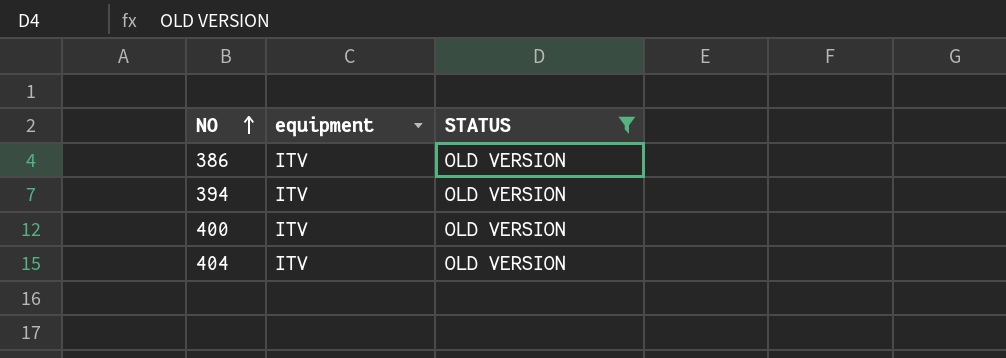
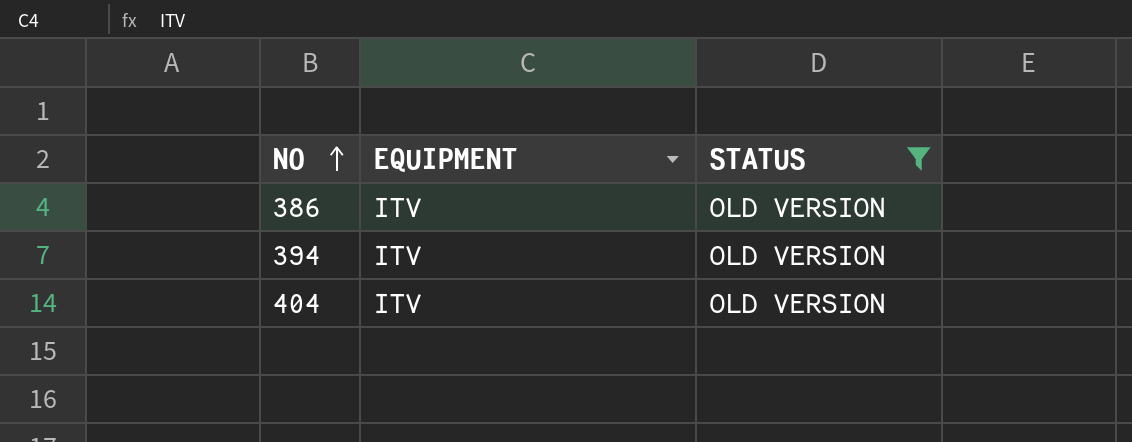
column name: equipment -> EQUIPMENT
row 400: ITV | OLD VERSION -> none

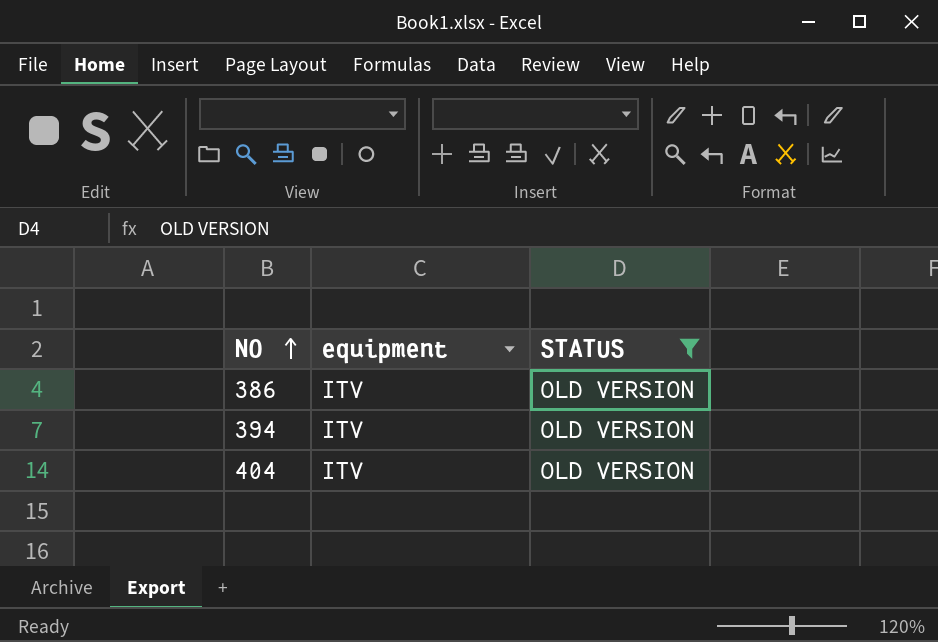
column name: EQUIPMENT -> equipment

